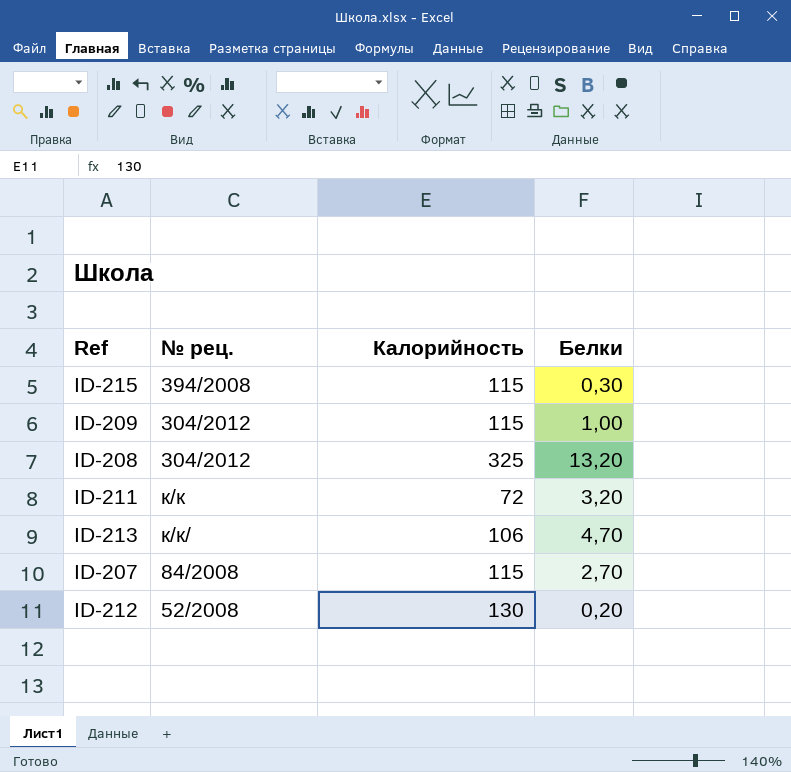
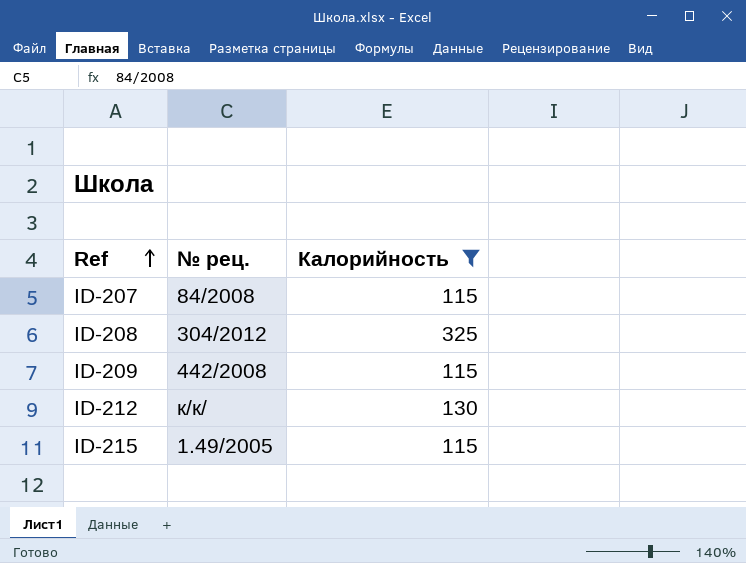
filter: none -> Калорийность >= 115
row order: none -> Ref ascending
column Белки | position: 4 -> none
ID-209 | № рец.: 304/2012 -> 442/2008
ID-212 | № рец.: 52/2008 -> к/к/
ID-215 | № рец.: 394/2008 -> 1.49/2005

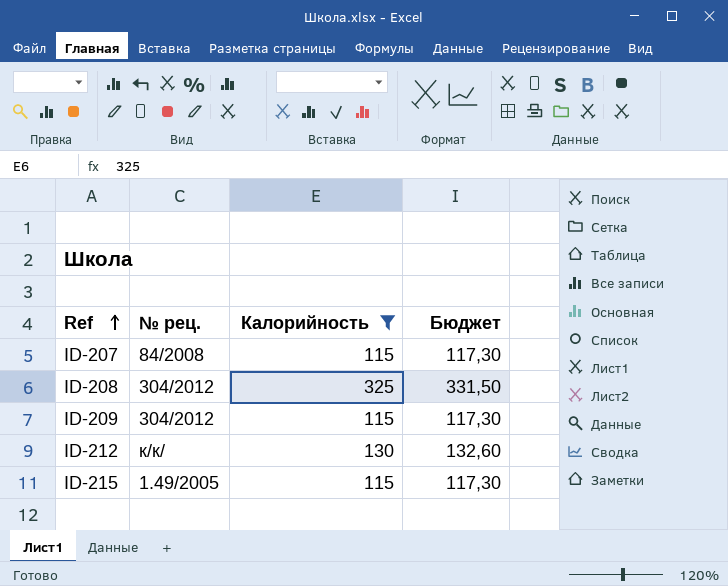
column Бюджет | formula: none -> [Калорийность] * 1,02
ID-209 | № рец.: 442/2008 -> 304/2012

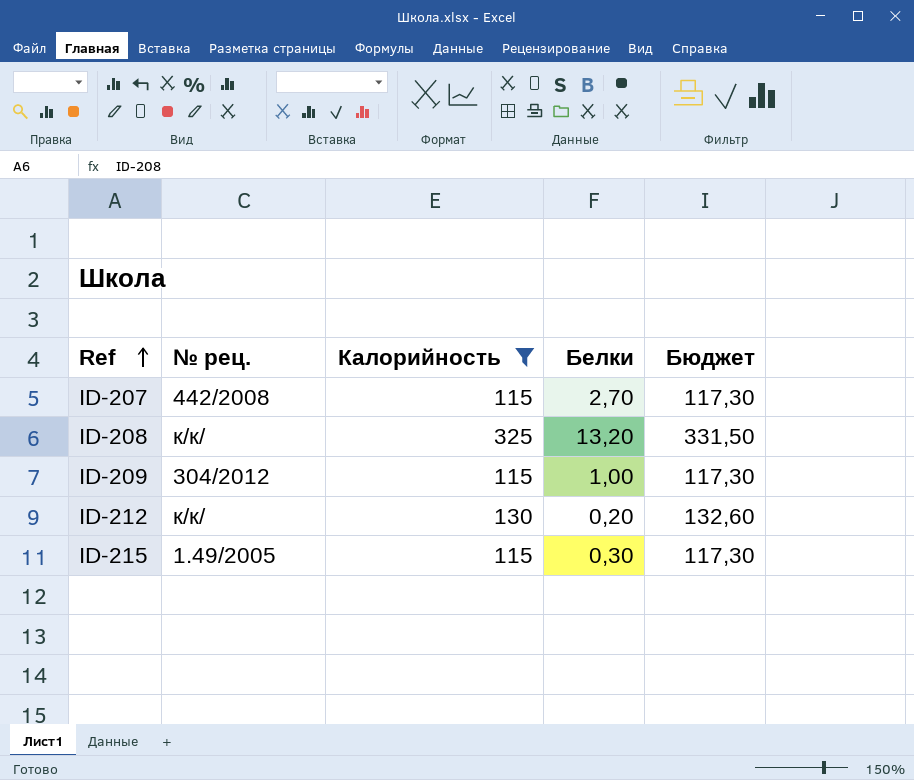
column Белки | position: none -> 4
ID-207 | № рец.: 84/2008 -> 442/2008
ID-208 | № рец.: 304/2012 -> к/к/

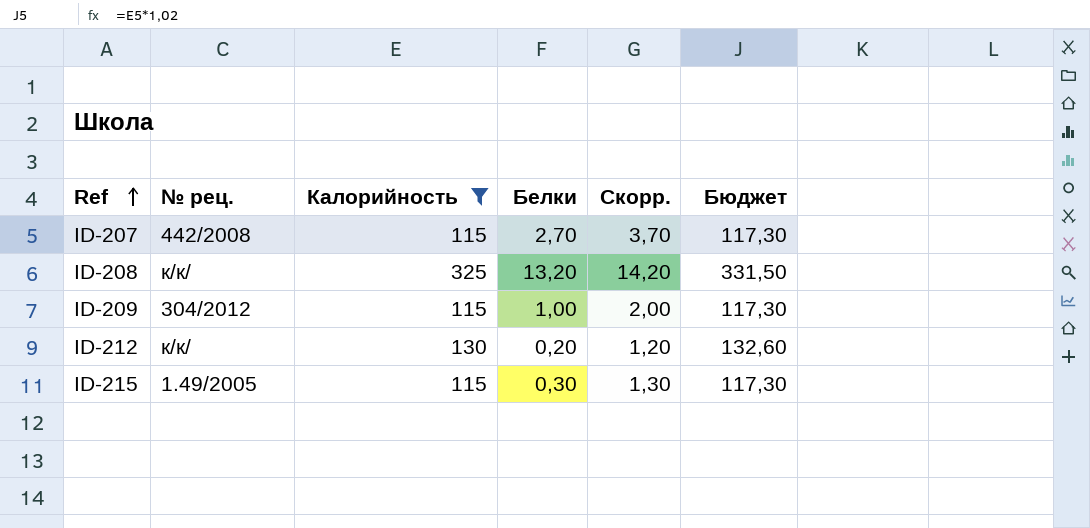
column Скорр. | formula: none -> [Белки] + 1

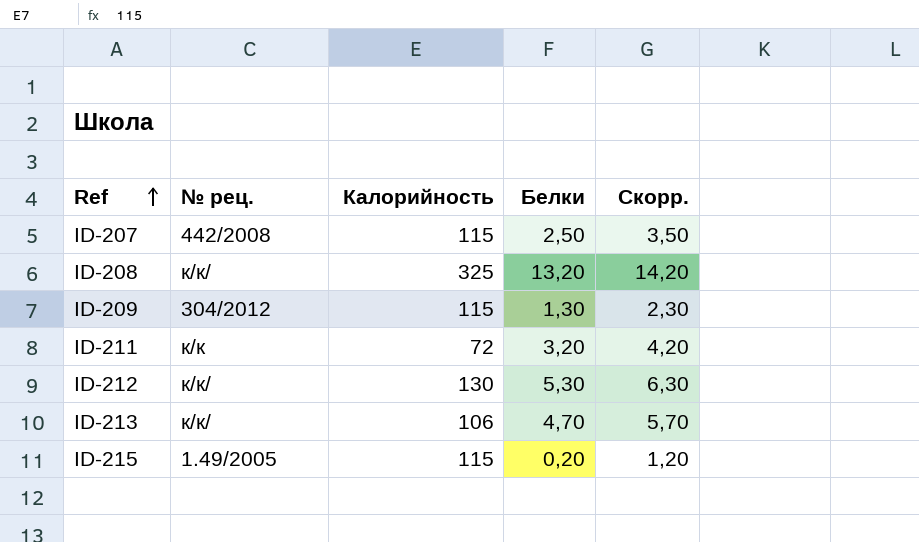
filter: Калорийность >= 115 -> none
column Бюджет | formula: [Калорийность] * 1,02 -> none
ID-207 | Белки: 2,70 -> 2,50
ID-207 | Скорр.: 3,70 -> 3,50
ID-209 | Белки: 1,00 -> 1,30
ID-209 | Скорр.: 2,00 -> 2,30
ID-212 | Белки: 0,20 -> 5,30
ID-212 | Скорр.: 1,20 -> 6,30
ID-215 | Белки: 0,30 -> 0,20
ID-215 | Скорр.: 1,30 -> 1,20

